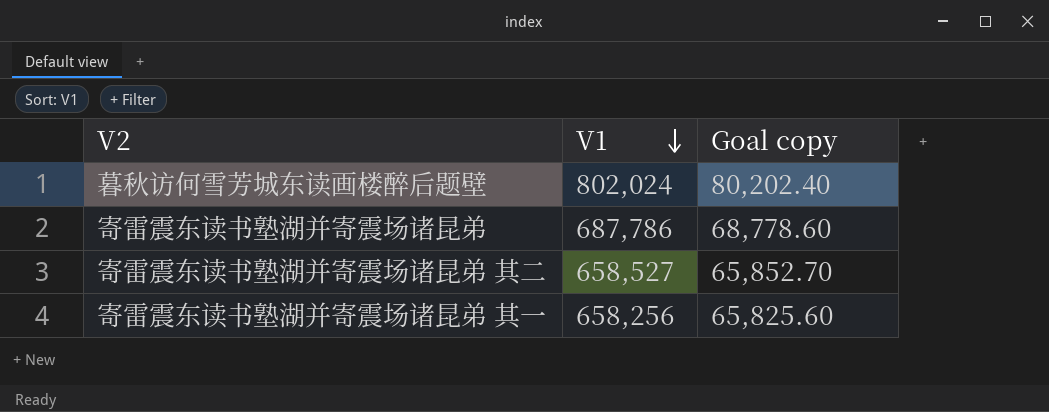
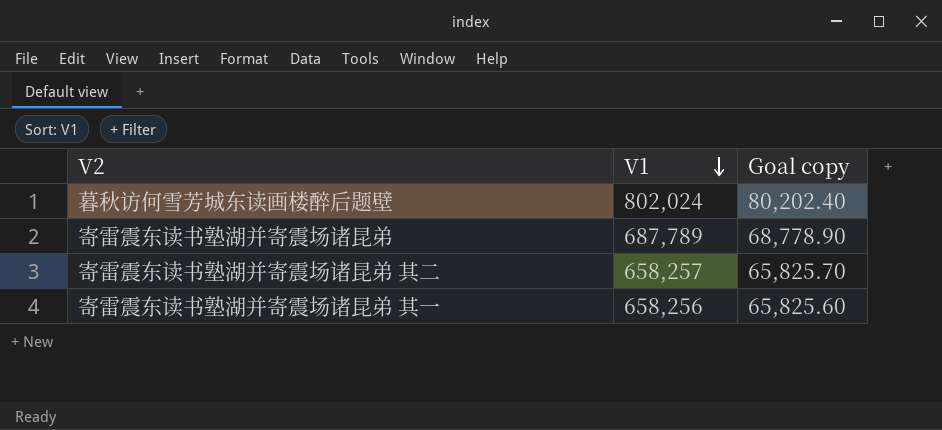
寄雷震东读书塾湖并寄震场诸昆弟 | V1: 687,786 -> 687,789
寄雷震东读书塾湖并寄震场诸昆弟 | Goal copy: 68,778.60 -> 68,778.90
寄雷震东读书塾湖并寄震场诸昆弟 其二 | V1: 658,527 -> 658,257
寄雷震东读书塾湖并寄震场诸昆弟 其二 | Goal copy: 65,852.70 -> 65,825.70

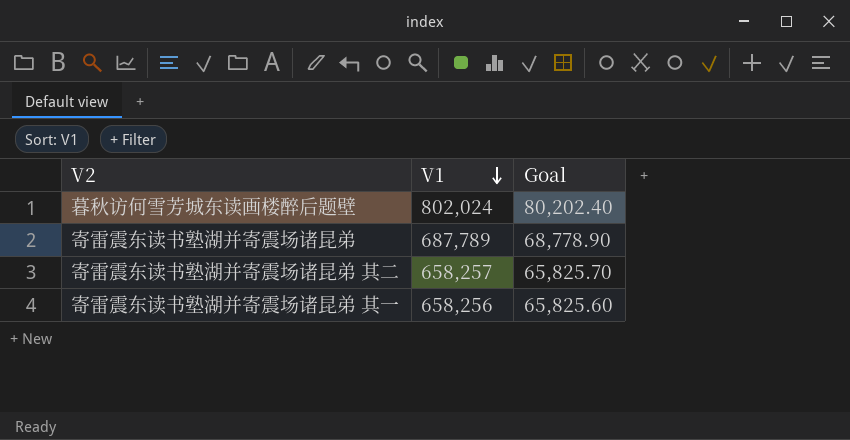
column name: Goal copy -> Goal

